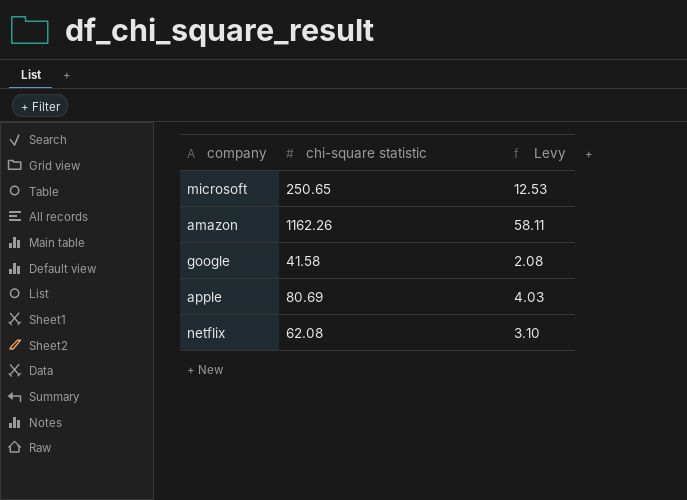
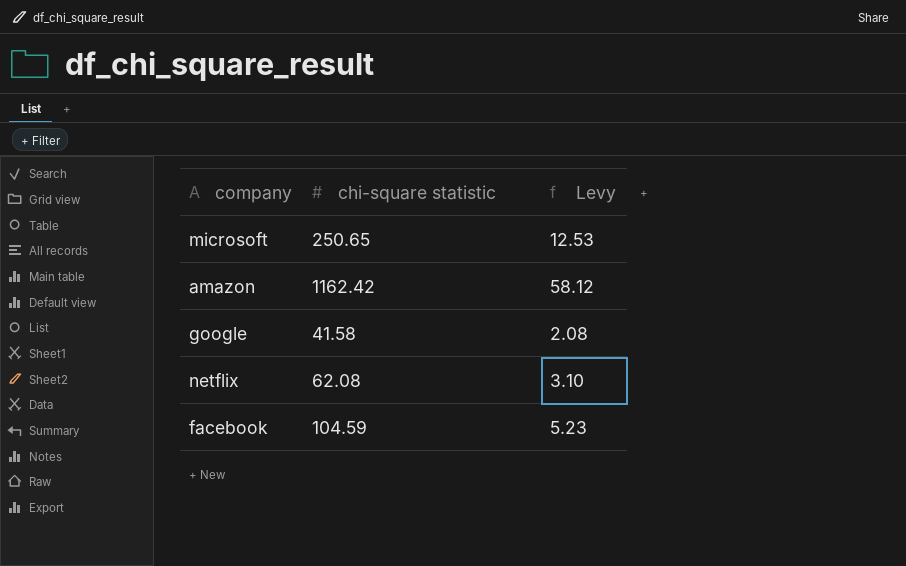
row apple: 80.69 | 4.03 -> none
amazon | chi-square statistic: 1162.26 -> 1162.42
amazon | Levy: 58.11 -> 58.12
row facebook: none -> 104.59 | 5.23

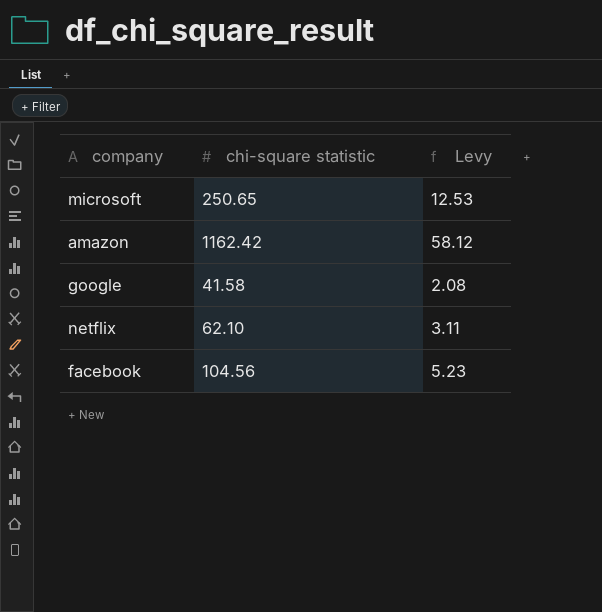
netflix | chi-square statistic: 62.08 -> 62.10
netflix | Levy: 3.10 -> 3.11
facebook | chi-square statistic: 104.59 -> 104.56

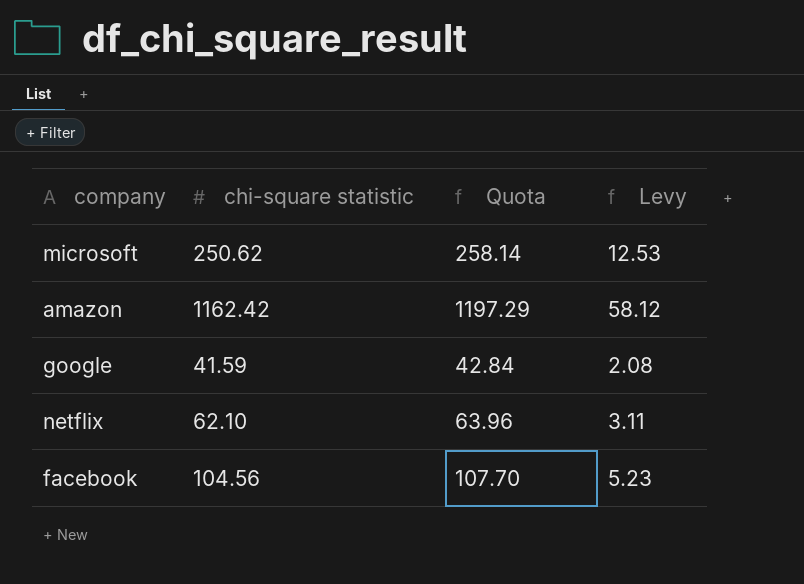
column Quota | formula: none -> [chi-square statistic] * 1.03
microsoft | chi-square statistic: 250.65 -> 250.62
google | chi-square statistic: 41.58 -> 41.59

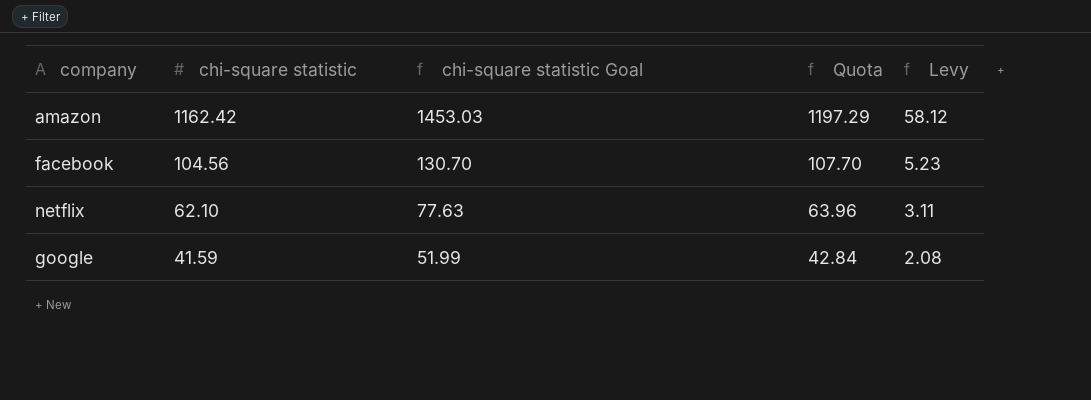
row order: none -> chi-square statistic descending
column chi-square statistic Goal | formula: none -> [chi-square statistic] * 1.25
row microsoft: 250.62 | 258.14 | 12.53 -> none

